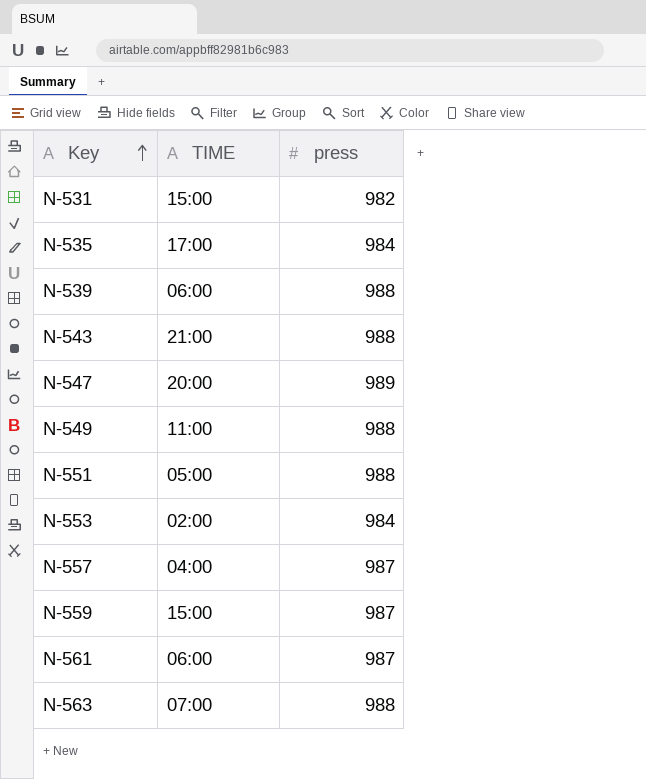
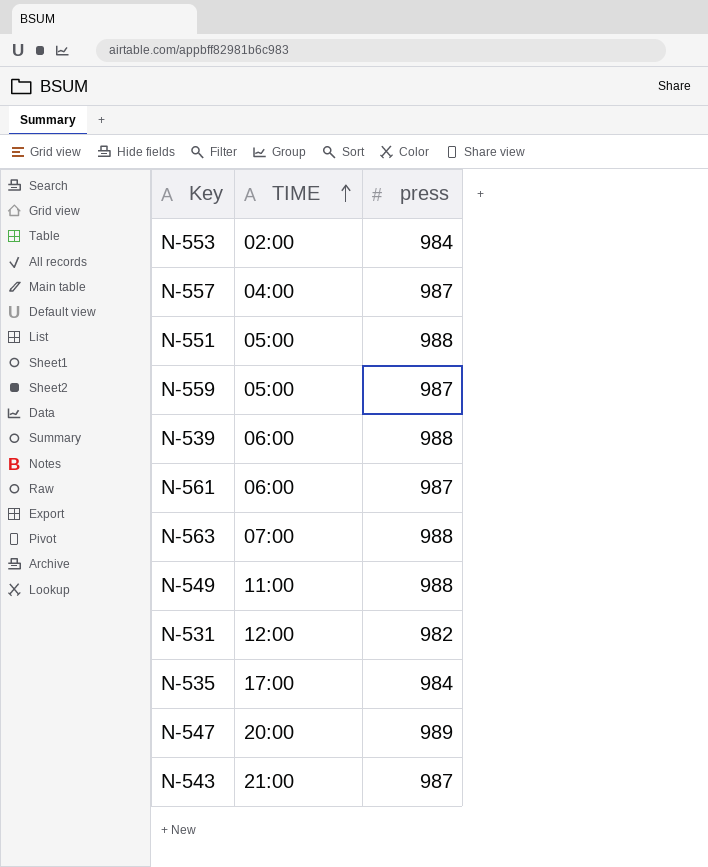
row order: Key ascending -> TIME ascending
N-559 | TIME: 15:00 -> 05:00
N-531 | TIME: 15:00 -> 12:00
N-543 | press: 988 -> 987

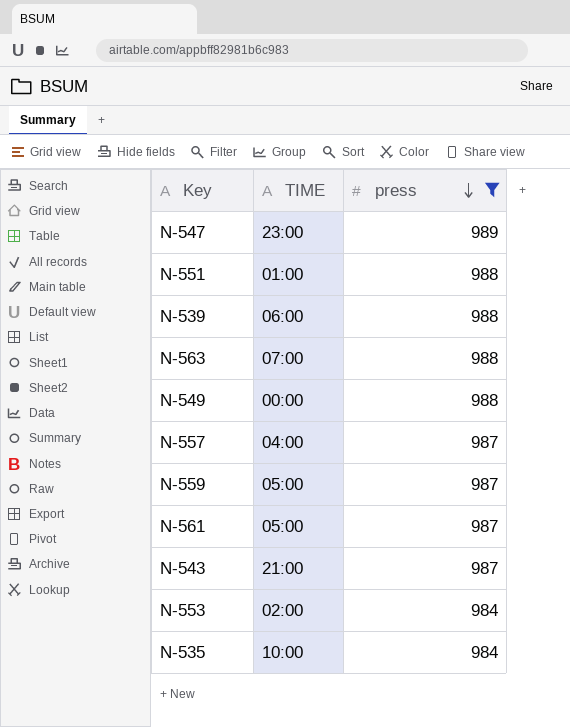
filter: none -> press != 982
row order: TIME ascending -> press descending
N-547 | TIME: 20:00 -> 23:00
N-551 | TIME: 05:00 -> 01:00
N-549 | TIME: 11:00 -> 00:00
N-561 | TIME: 06:00 -> 05:00
N-535 | TIME: 17:00 -> 10:00

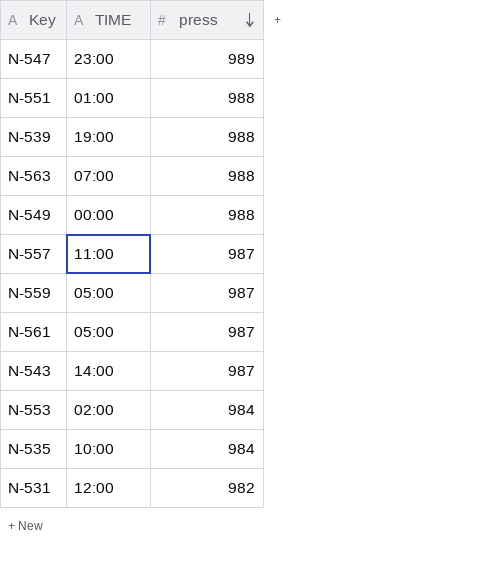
filter: press != 982 -> none
N-539 | TIME: 06:00 -> 19:00
N-557 | TIME: 04:00 -> 11:00
N-543 | TIME: 21:00 -> 14:00

